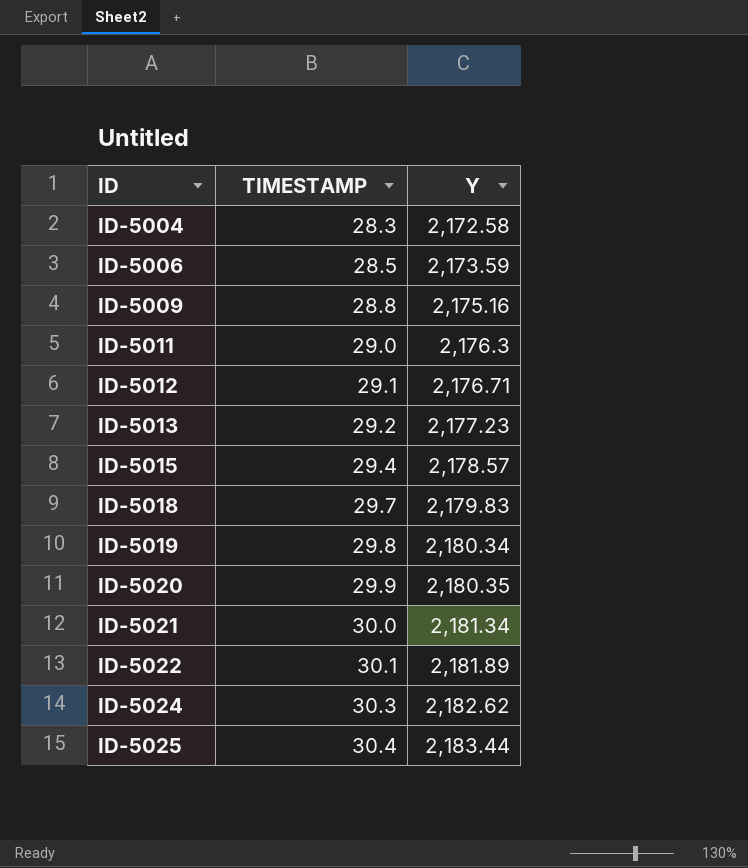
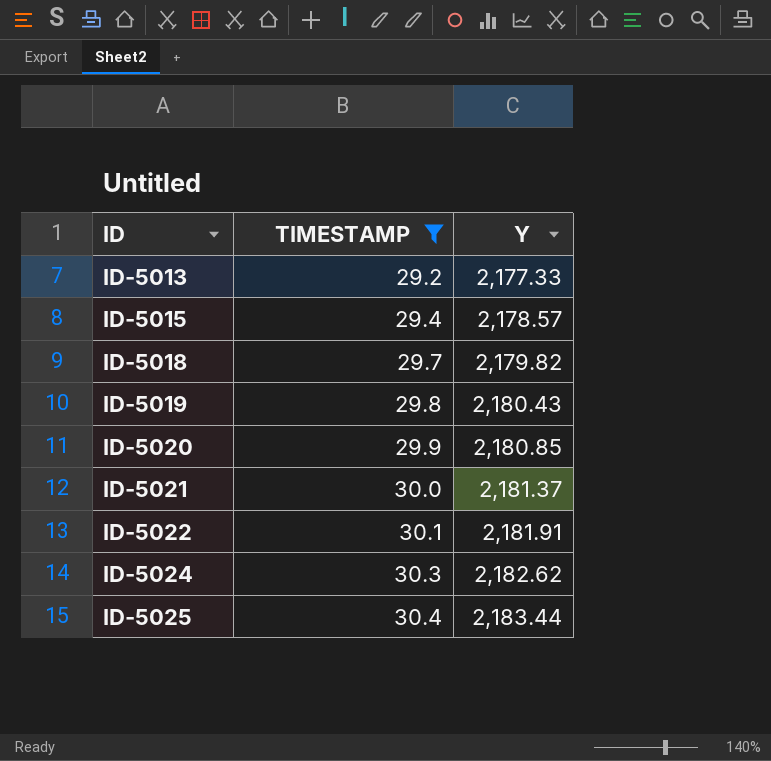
filter: none -> TIMESTAMP >= 29.2
ID-5013 | Y: 2,177.23 -> 2,177.33
ID-5018 | Y: 2,179.83 -> 2,179.82
ID-5019 | Y: 2,180.34 -> 2,180.43
ID-5020 | Y: 2,180.35 -> 2,180.85
ID-5021 | Y: 2,181.34 -> 2,181.37
ID-5022 | Y: 2,181.89 -> 2,181.91

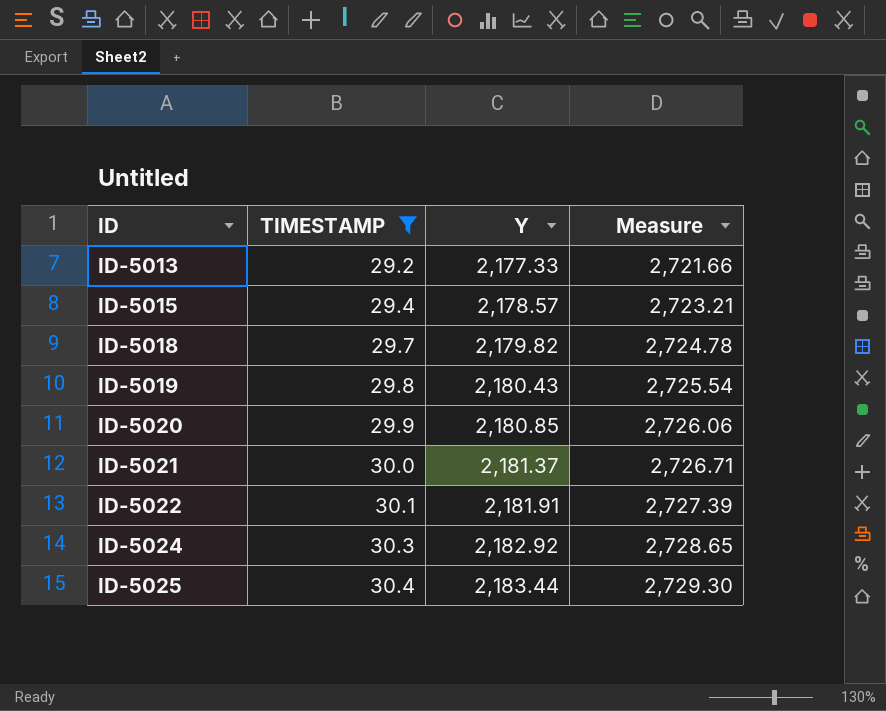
column Measure | formula: none -> [Y] * 1.25
ID-5024 | Y: 2,182.62 -> 2,182.92

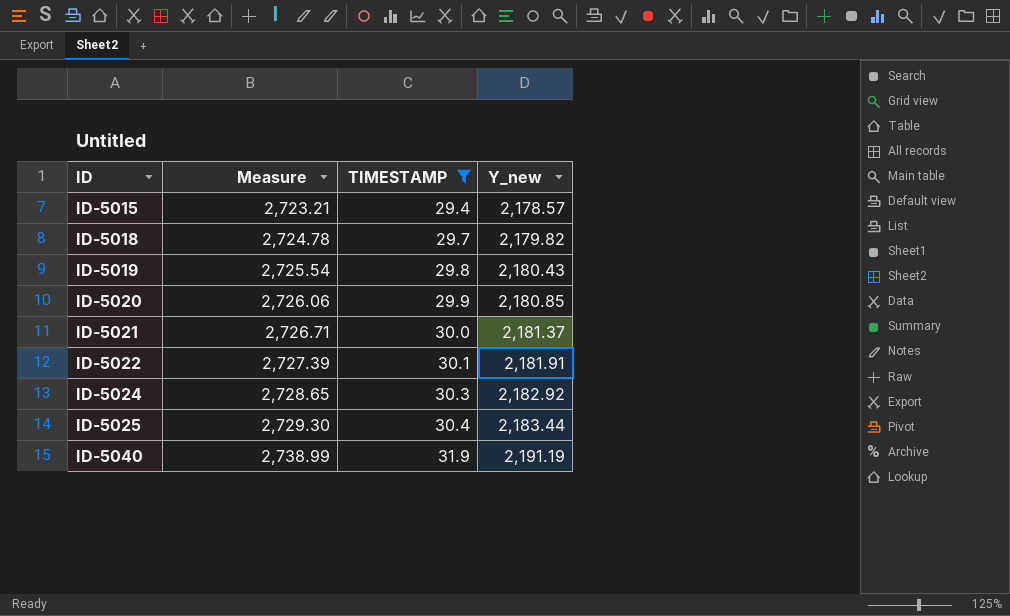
column Measure | position: 4 -> 2
column name: Y -> Y_new
row ID-5013: 29.2 | 2,177.33 | 2,721.66 -> none
row ID-5040: none -> 2,738.99 | 31.9 | 2,191.19

